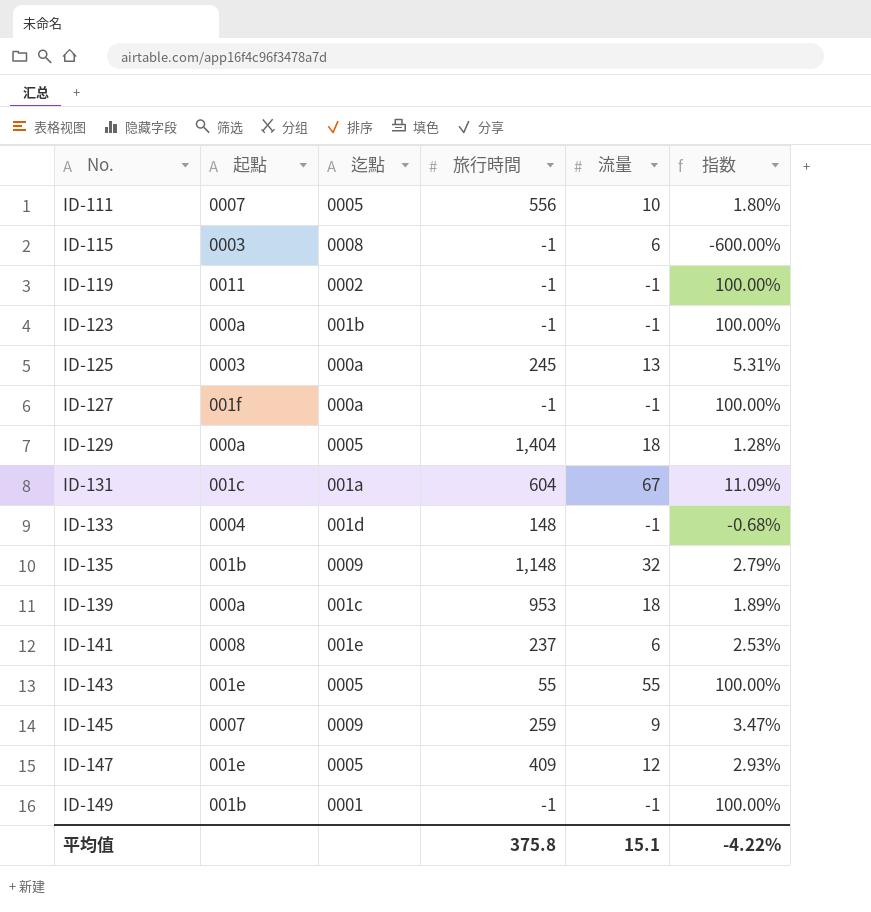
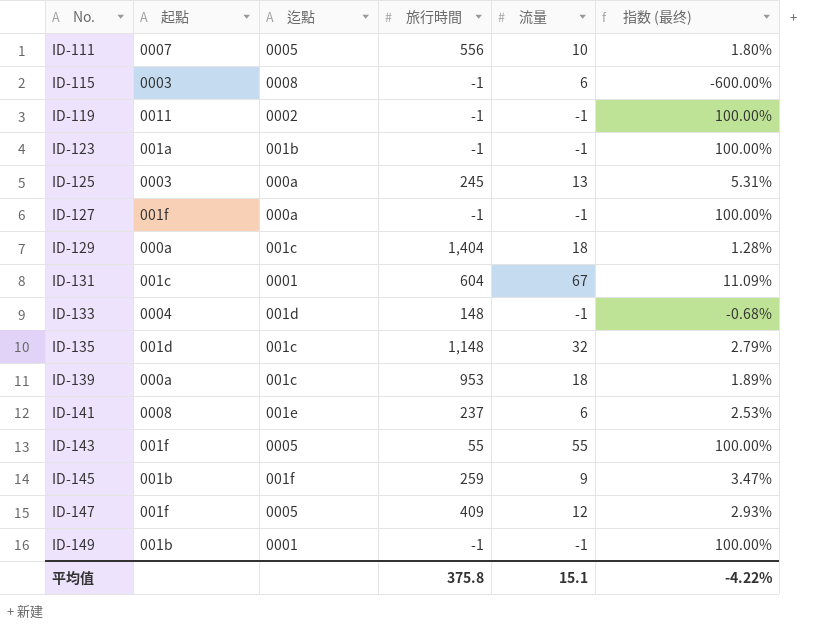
column name: 指数 -> 指数 (最终)
ID-123 | 起點: 000a -> 001a
ID-129 | 迄點: 0005 -> 001c
ID-131 | 迄點: 001a -> 0001
ID-135 | 起點: 001b -> 001d
ID-135 | 迄點: 0009 -> 001c
ID-143 | 起點: 001e -> 001f
ID-145 | 起點: 0007 -> 001b
ID-145 | 迄點: 0009 -> 001f
ID-147 | 起點: 001e -> 001f

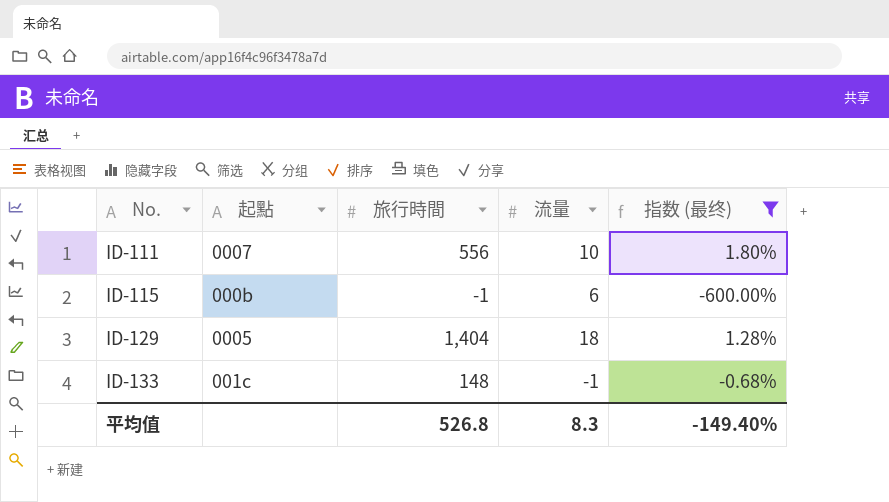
filter: none -> 指数 (最终) <= 1.80%
column 迄點 | position: 3 -> none
ID-115 | 起點: 0003 -> 000b
ID-129 | 起點: 000a -> 0005
ID-133 | 起點: 0004 -> 001c
平均值 | 旅行時間: 375.8 -> 526.8
平均值 | 流量: 15.1 -> 8.3
平均值 | 指数 (最终): -4.22% -> -149.40%

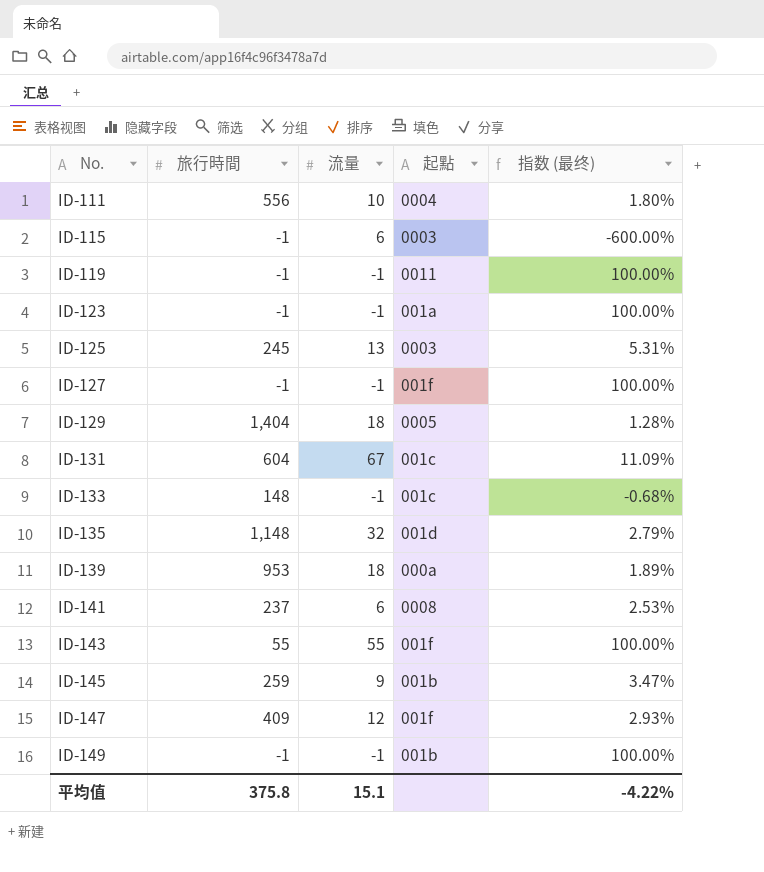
filter: 指数 (最终) <= 1.80% -> none
column 起點 | position: 2 -> 4
ID-111 | 起點: 0007 -> 0004
ID-115 | 起點: 000b -> 0003
平均值 | 旅行時間: 526.8 -> 375.8
平均值 | 流量: 8.3 -> 15.1
平均值 | 指数 (最终): -149.40% -> -4.22%

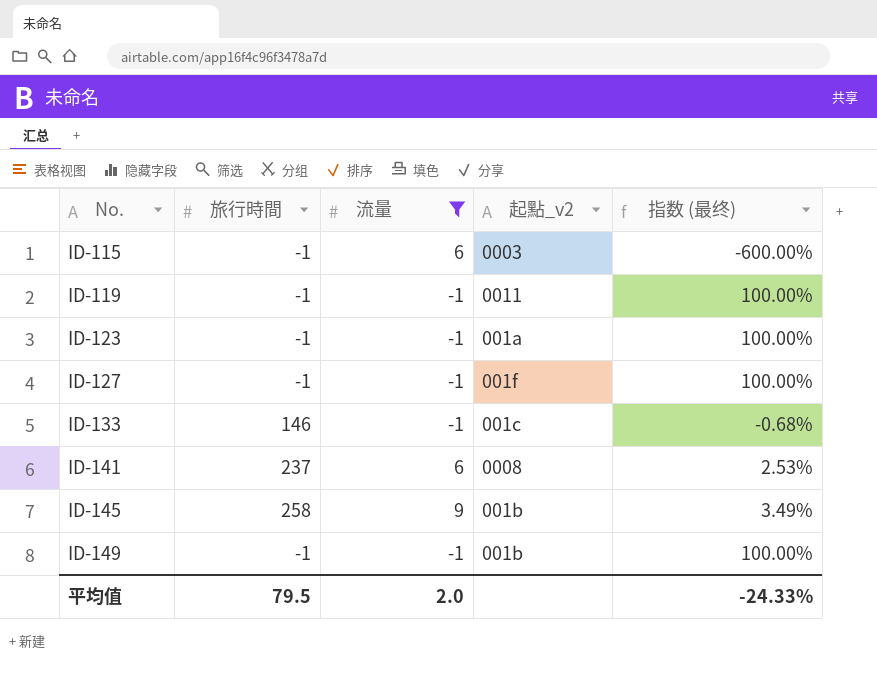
filter: none -> 流量 <= 9
column name: 起點 -> 起點_v2
ID-133 | 旅行時間: 148 -> 146
ID-145 | 旅行時間: 259 -> 258
ID-145 | 指数 (最终): 3.47% -> 3.49%
平均值 | 旅行時間: 375.8 -> 79.5
平均值 | 流量: 15.1 -> 2.0
平均值 | 指数 (最终): -4.22% -> -24.33%

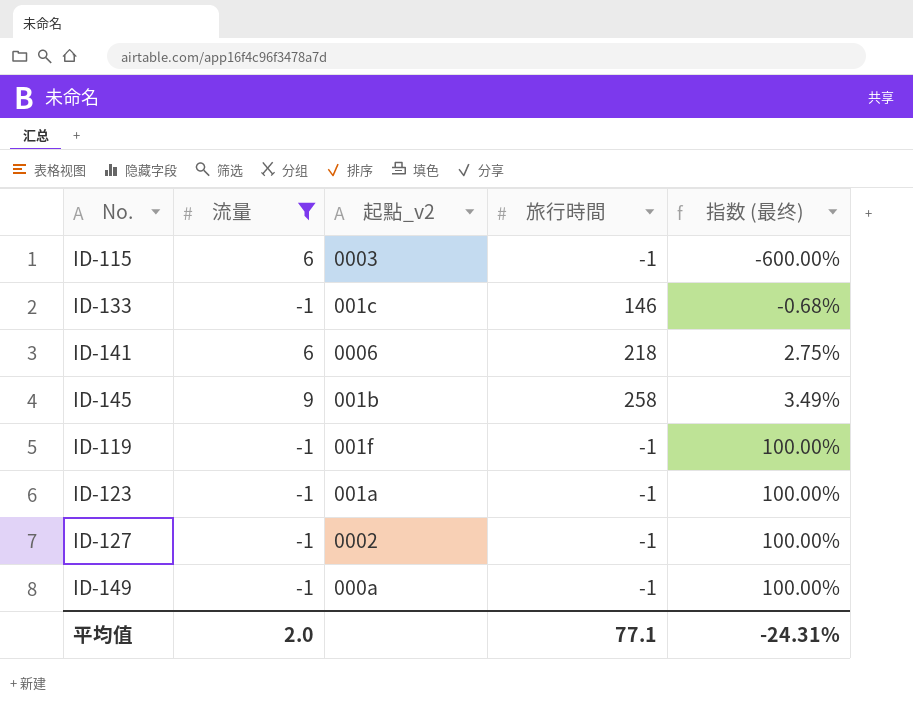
row order: No. ascending -> 指数 (最终) ascending
column 旅行時間 | position: 2 -> 4
ID-141 | 起點_v2: 0008 -> 0006
ID-141 | 旅行時間: 237 -> 218
ID-141 | 指数 (最终): 2.53% -> 2.75%
ID-119 | 起點_v2: 0011 -> 001f
ID-127 | 起點_v2: 001f -> 0002
ID-149 | 起點_v2: 001b -> 000a
平均值 | 旅行時間: 79.5 -> 77.1
平均值 | 指数 (最终): -24.33% -> -24.31%

